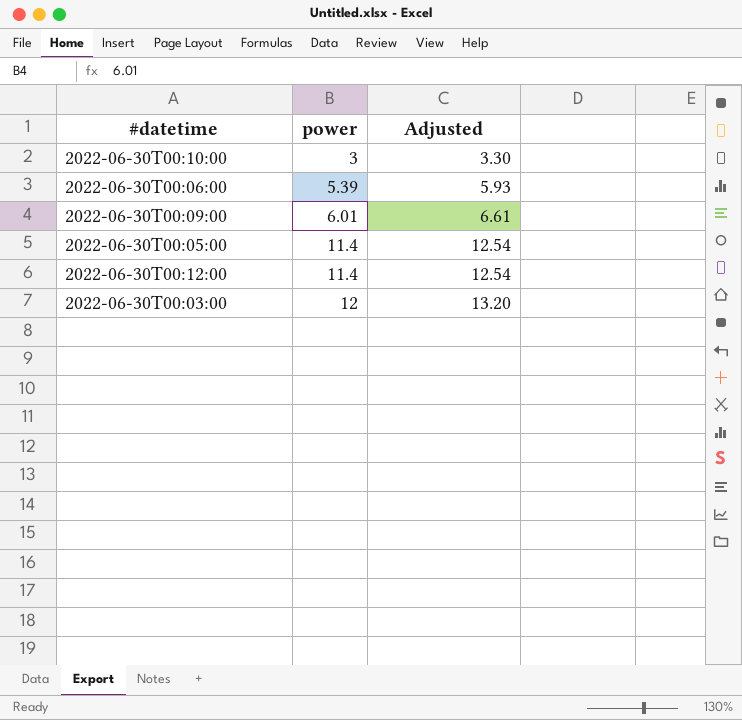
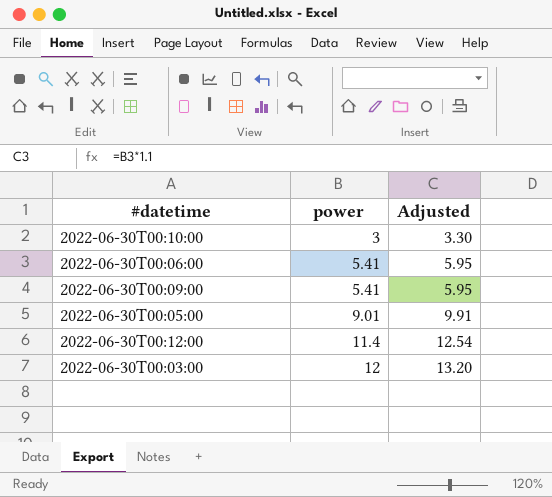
2022-06-30T00:06:00 | power: 5.39 -> 5.41
2022-06-30T00:06:00 | Adjusted: 5.93 -> 5.95
2022-06-30T00:09:00 | power: 6.01 -> 5.41
2022-06-30T00:09:00 | Adjusted: 6.61 -> 5.95
2022-06-30T00:05:00 | power: 11.4 -> 9.01
2022-06-30T00:05:00 | Adjusted: 12.54 -> 9.91

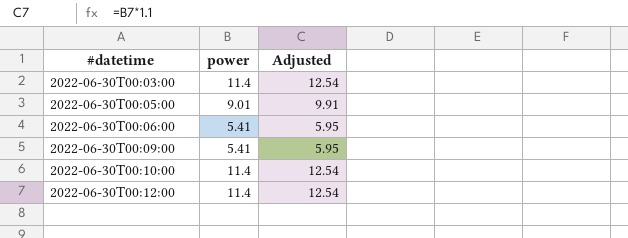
row order: power ascending -> #datetime ascending
2022-06-30T00:03:00 | power: 12 -> 11.4
2022-06-30T00:03:00 | Adjusted: 13.20 -> 12.54
2022-06-30T00:10:00 | power: 3 -> 11.4
2022-06-30T00:10:00 | Adjusted: 3.30 -> 12.54

